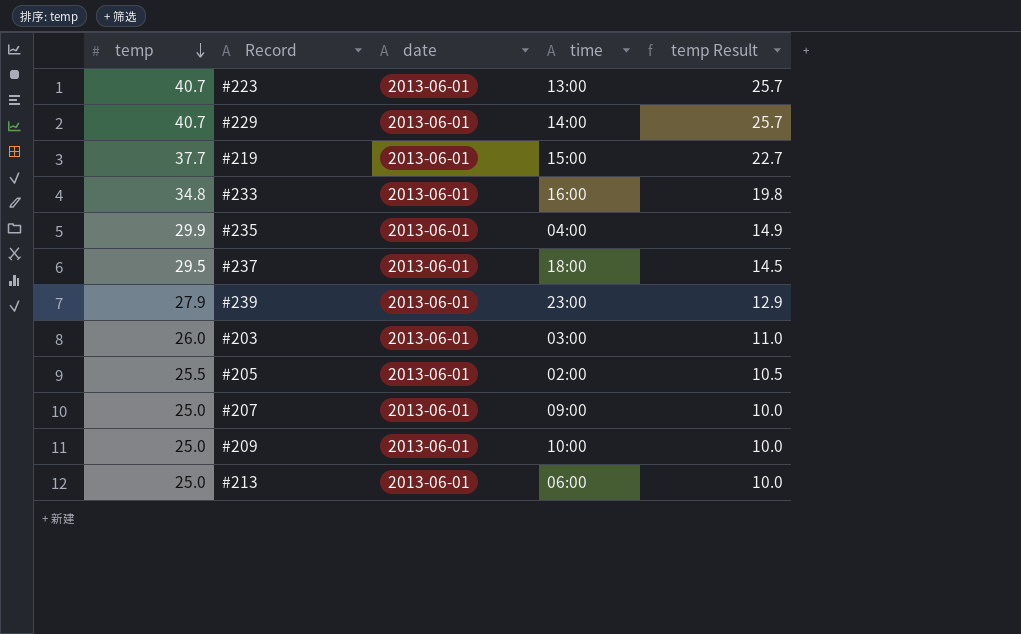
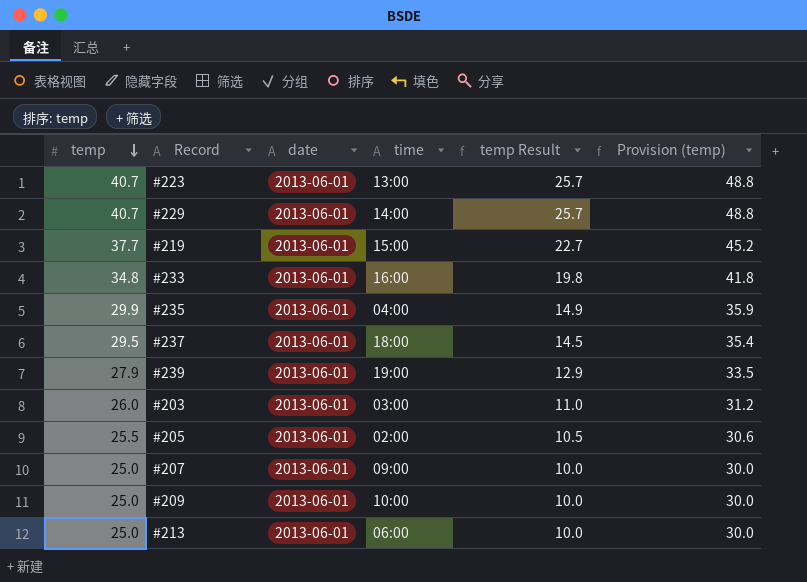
column Provision (temp) | formula: none -> [temp] * 1.2
#239 | time: 23:00 -> 19:00

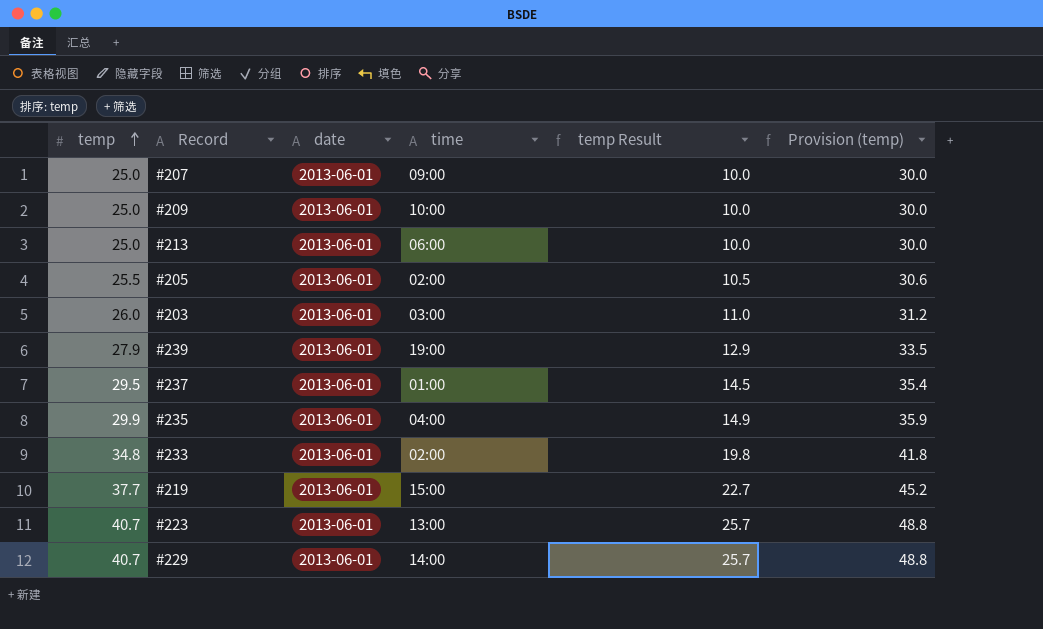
row order: temp descending -> temp ascending
#237 | time: 18:00 -> 01:00
#233 | time: 16:00 -> 02:00

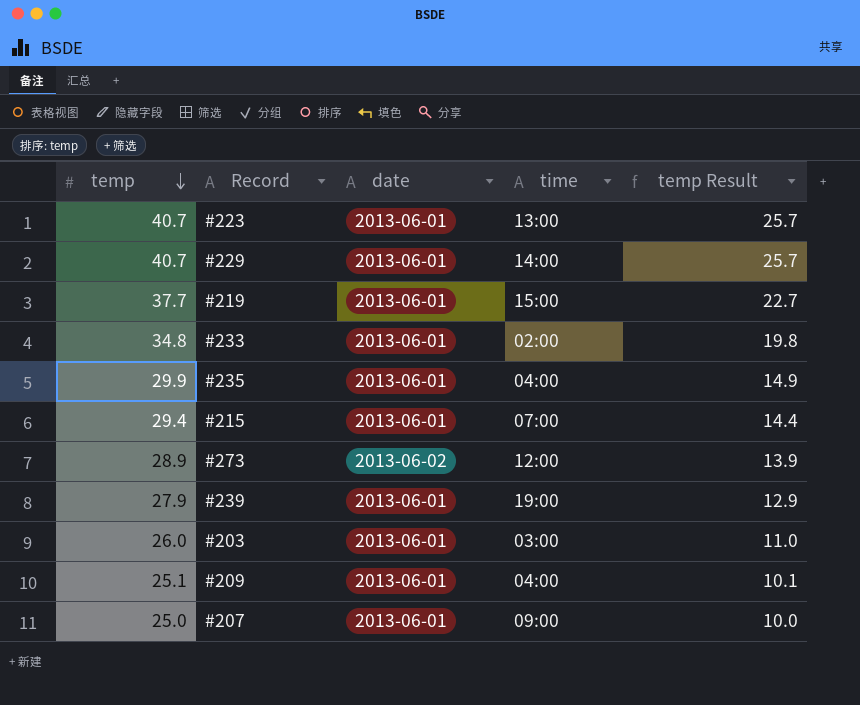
row order: temp ascending -> temp descending
column Provision (temp) | formula: [temp] * 1.2 -> none
row #213: 25.0 | 2013-06-01 | 06:00 | 10.0 | 30.0 -> none
row #205: 25.5 | 2013-06-01 | 02:00 | 10.5 | 30.6 -> none
row #237: 29.5 | 2013-06-01 | 01:00 | 14.5 | 35.4 -> none
row #215: none -> 29.4 | 2013-06-01 | 07:00 | 14.4
row #273: none -> 28.9 | 2013-06-02 | 12:00 | 13.9
#209 | temp: 25.0 -> 25.1
#209 | time: 10:00 -> 04:00
#209 | temp Result: 10.0 -> 10.1

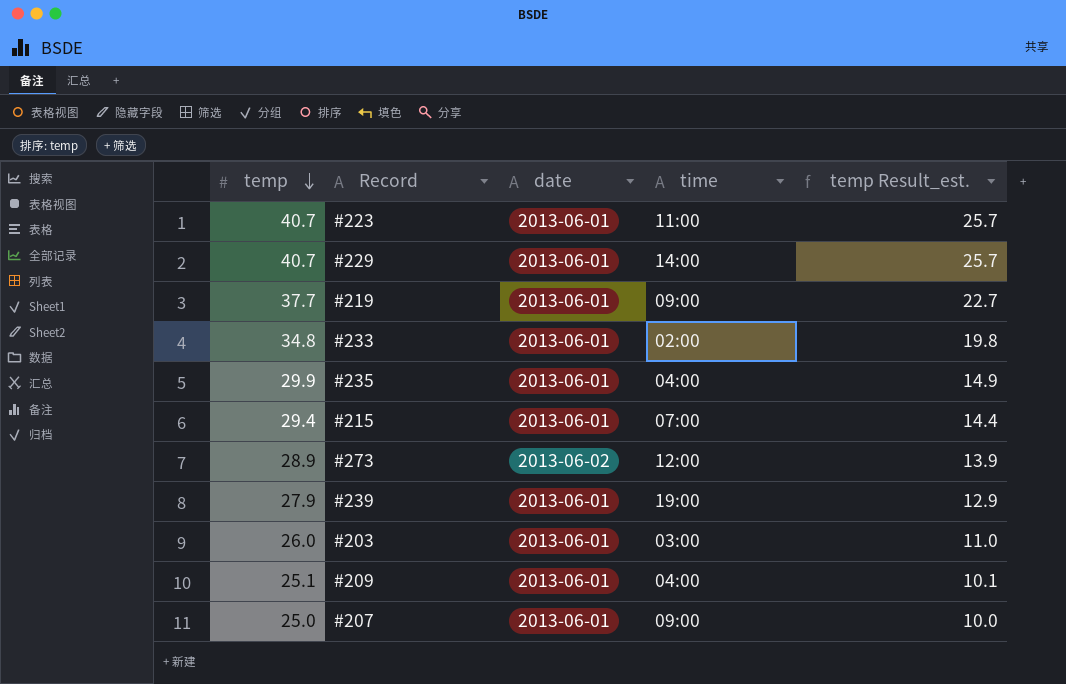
column name: temp Result -> temp Result_est.
#223 | time: 13:00 -> 11:00
#219 | time: 15:00 -> 09:00

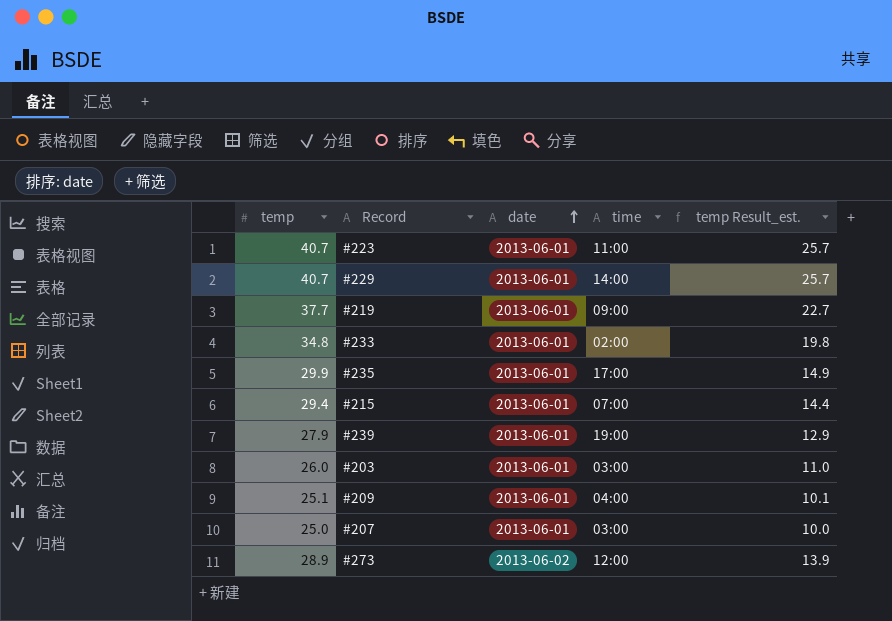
row order: temp descending -> date ascending
#235 | time: 04:00 -> 17:00
#207 | time: 09:00 -> 03:00

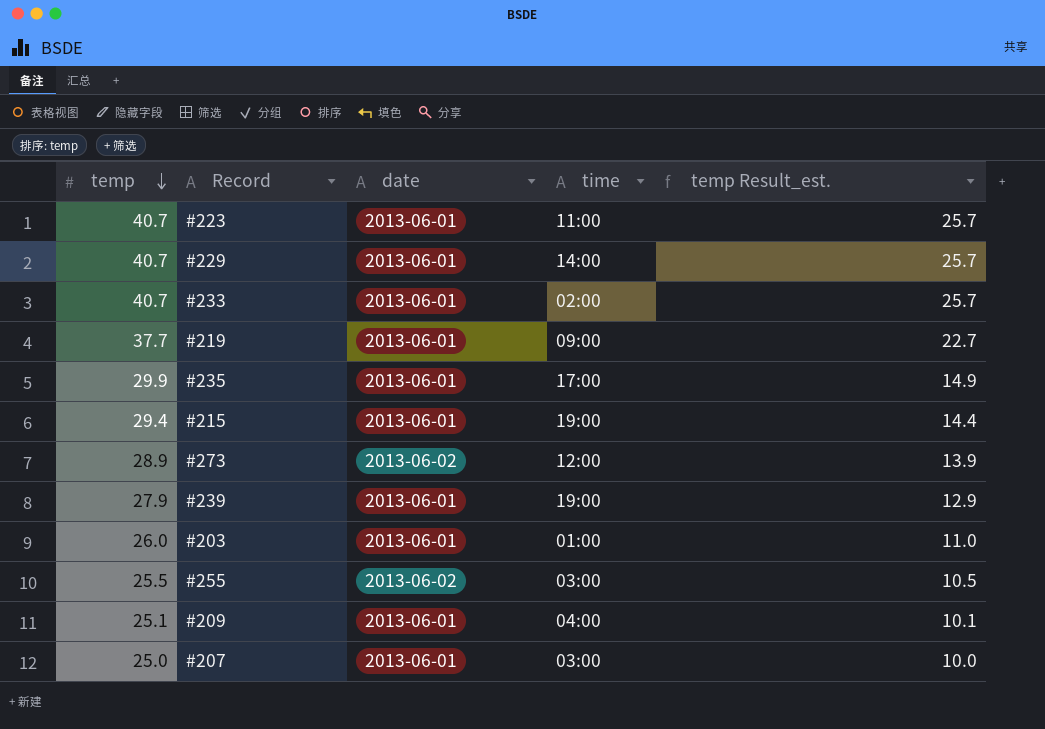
row order: date ascending -> temp descending
#233 | temp: 34.8 -> 40.7
#233 | temp Result_est.: 19.8 -> 25.7
#215 | time: 07:00 -> 19:00
#203 | time: 03:00 -> 01:00
row #255: none -> 25.5 | 2013-06-02 | 03:00 | 10.5

